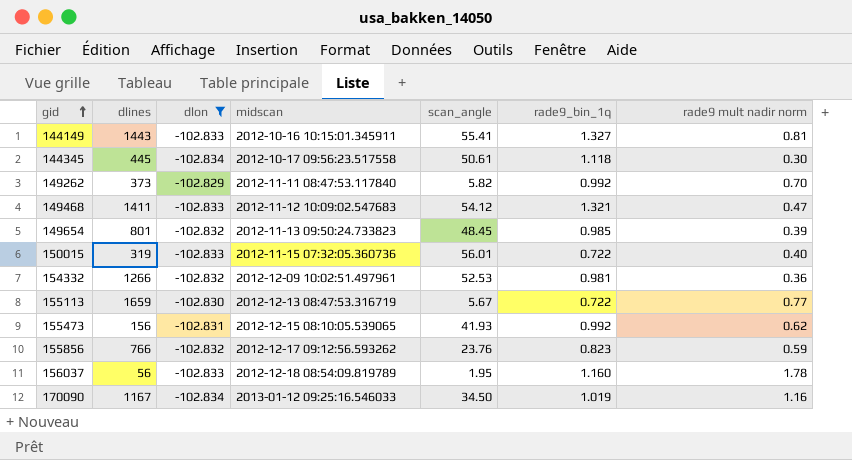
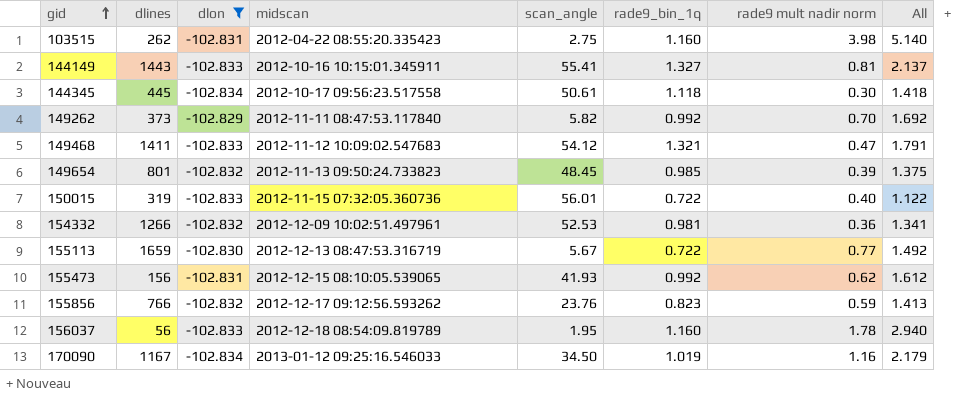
column All | formula: none -> [rade9_bin_1q] + [rade9 mult nadir norm]
row 103515: none -> 262 | -102.831 | 2012-04-22 08:55:20.335423 | 2.75 | 1.160 | 3.98 | 5.140

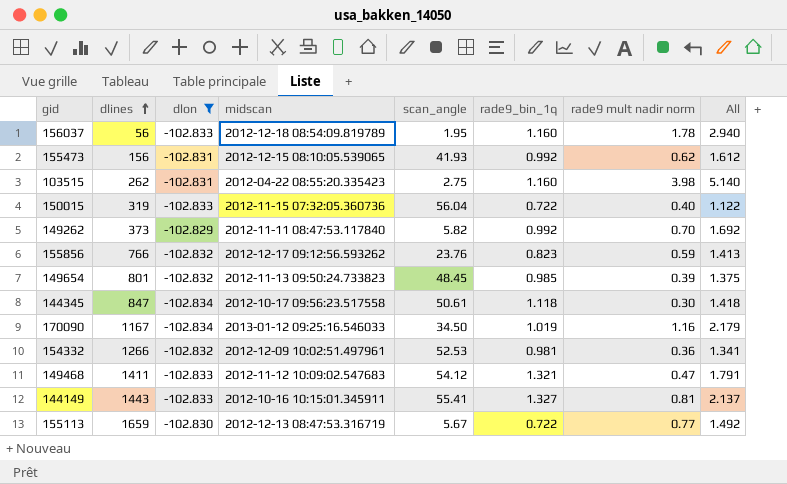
row order: gid ascending -> dlines ascending
150015 | scan_angle: 56.01 -> 56.04
144345 | dlines: 445 -> 847

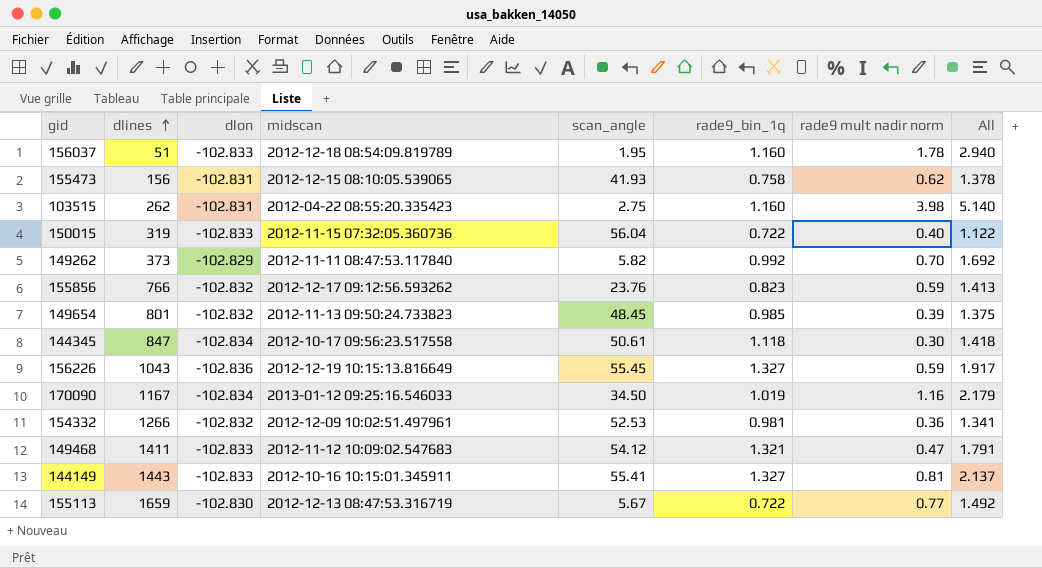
filter: dlon != -102.836 -> none
156037 | dlines: 56 -> 51
155473 | rade9_bin_1q: 0.992 -> 0.758
155473 | All: 1.612 -> 1.378

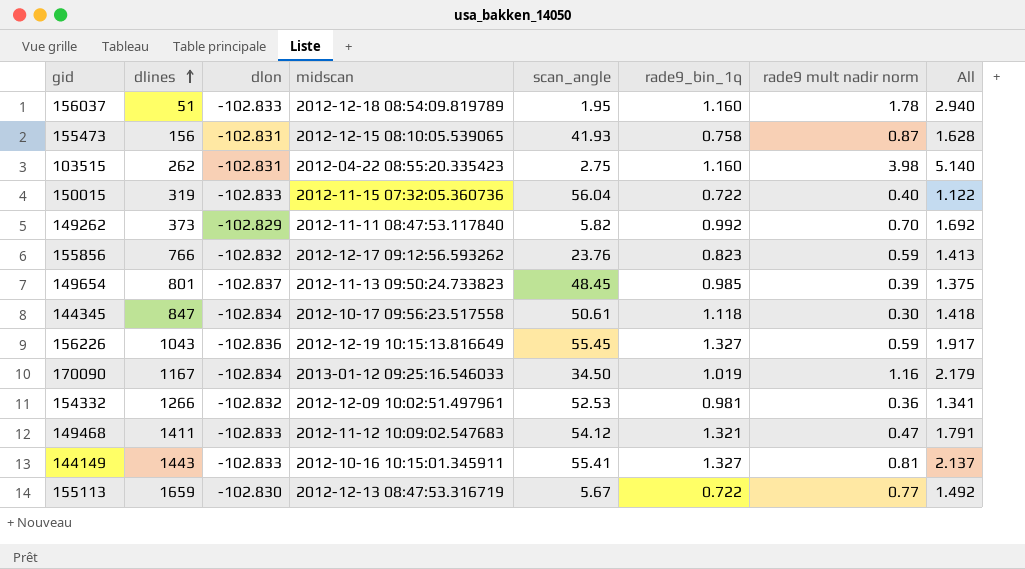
155473 | rade9 mult nadir norm: 0.62 -> 0.87
155473 | All: 1.378 -> 1.628
149654 | dlon: -102.832 -> -102.837

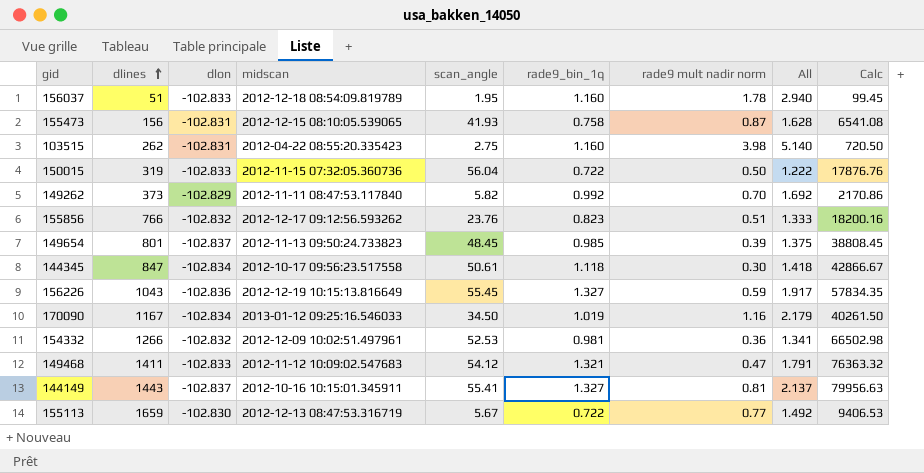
column Calc | formula: none -> [dlines] * [scan_angle]
150015 | rade9 mult nadir norm: 0.40 -> 0.50
150015 | All: 1.122 -> 1.222
155856 | rade9 mult nadir norm: 0.59 -> 0.51
155856 | All: 1.413 -> 1.333
144149 | dlon: -102.833 -> -102.837

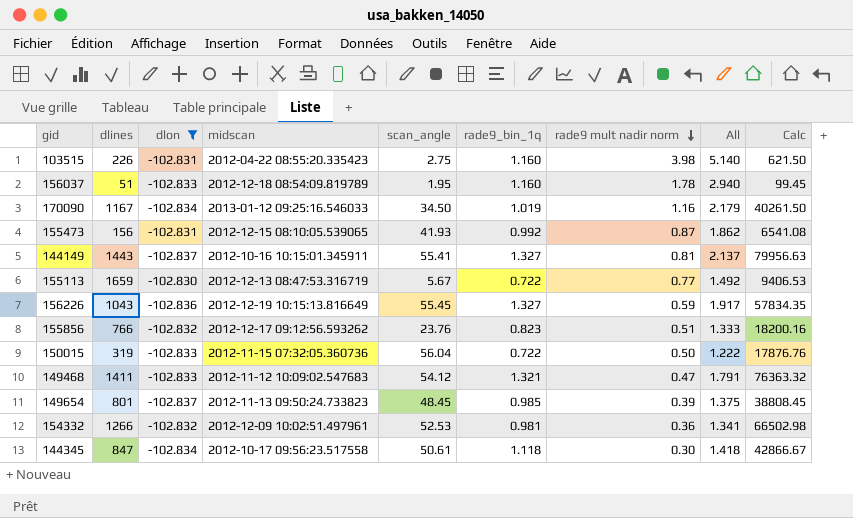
filter: none -> dlon != -102.829
row order: dlines ascending -> rade9 mult nadir norm descending
103515 | dlines: 262 -> 226
103515 | Calc: 720.50 -> 621.50
155473 | rade9_bin_1q: 0.758 -> 0.992
155473 | All: 1.628 -> 1.862

